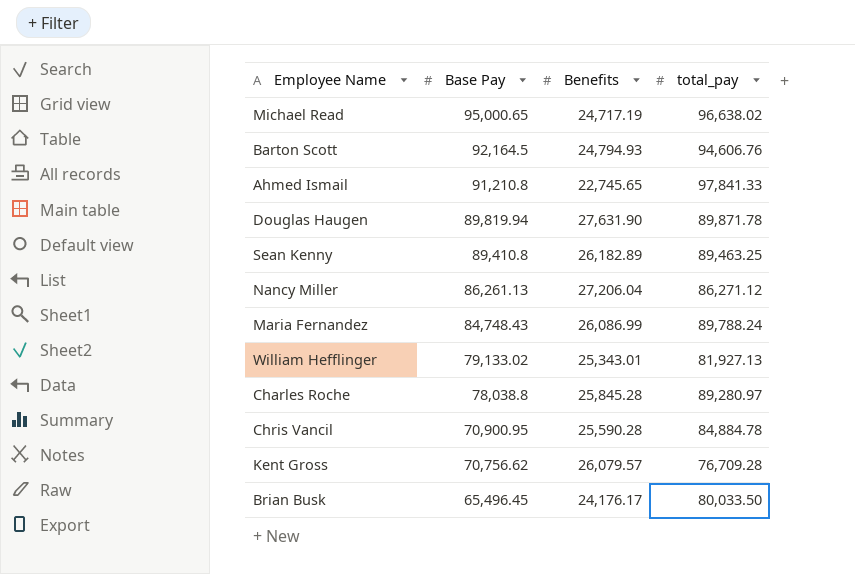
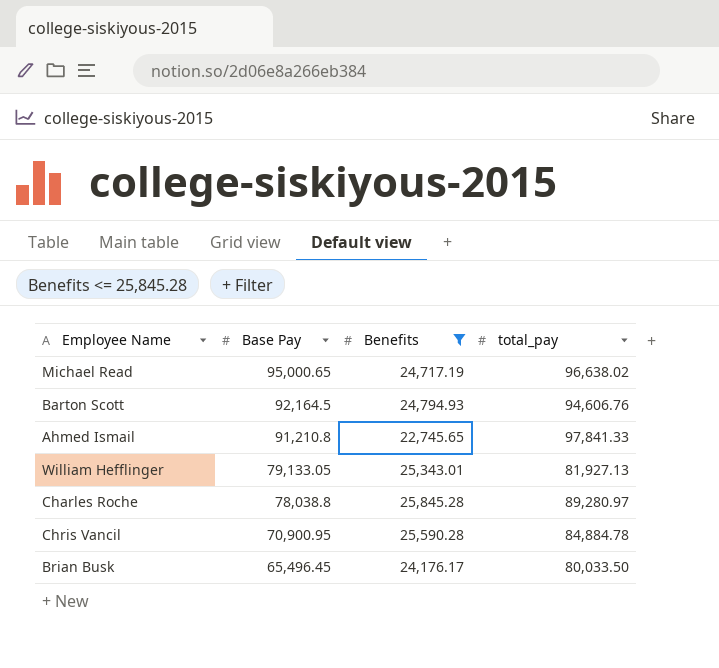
filter: none -> Benefits <= 25,845.28
William Hefflinger | Base Pay: 79,133.02 -> 79,133.05

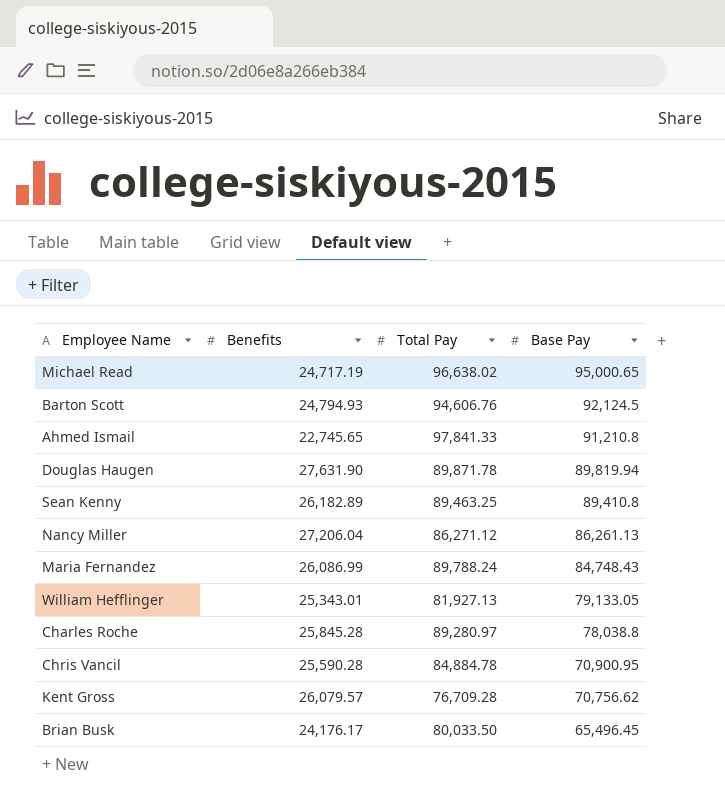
filter: Benefits <= 25,845.28 -> none
column name: total_pay -> Total Pay
column Base Pay | position: 2 -> 4
Barton Scott | Base Pay: 92,164.5 -> 92,124.5

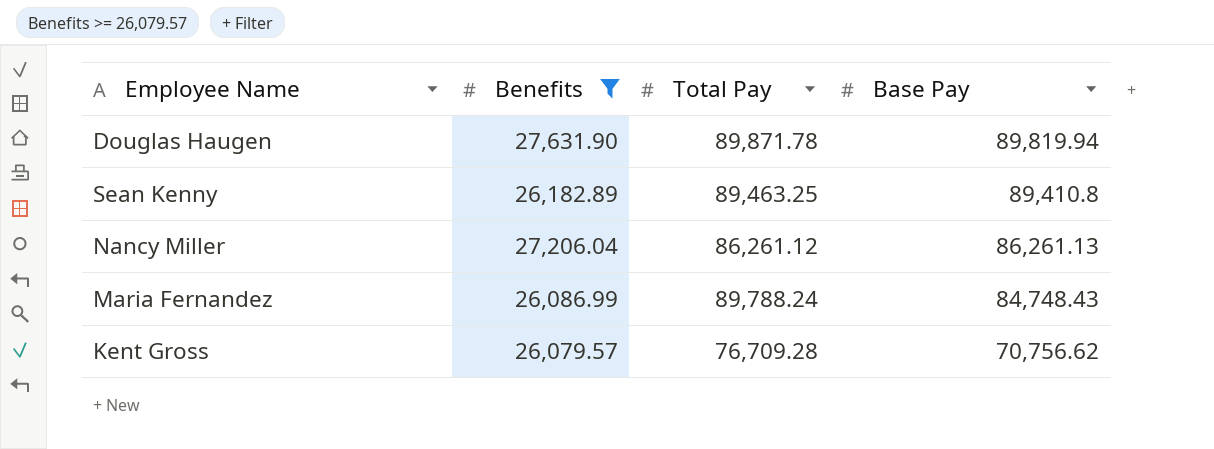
filter: none -> Benefits >= 26,079.57
Nancy Miller | Total Pay: 86,271.12 -> 86,261.12

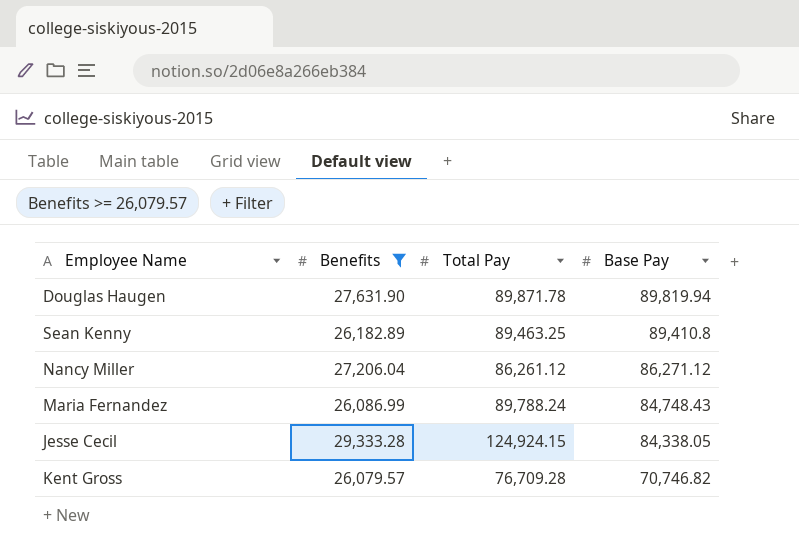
Nancy Miller | Base Pay: 86,261.13 -> 86,271.12
row Jesse Cecil: none -> 29,333.28 | 124,924.15 | 84,338.05
Kent Gross | Base Pay: 70,756.62 -> 70,746.82

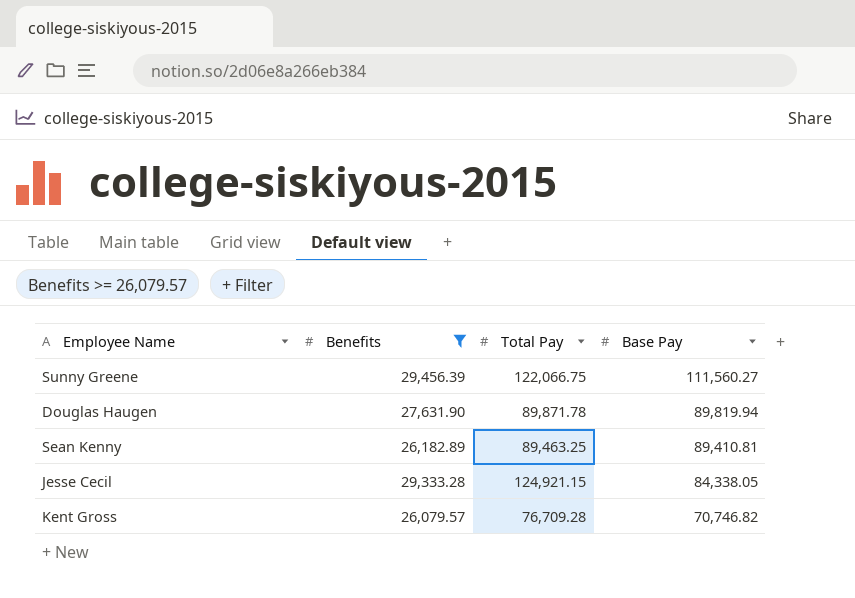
row Nancy Miller: 27,206.04 | 86,261.12 | 86,271.12 -> none
row Maria Fernandez: 26,086.99 | 89,788.24 | 84,748.43 -> none
row Sunny Greene: none -> 29,456.39 | 122,066.75 | 111,560.27
Sean Kenny | Base Pay: 89,410.8 -> 89,410.81
Jesse Cecil | Total Pay: 124,924.15 -> 124,921.15

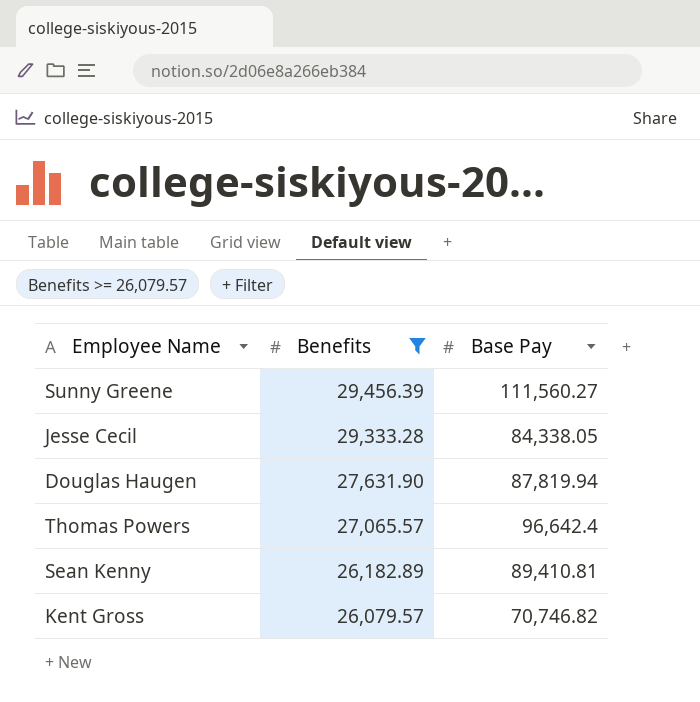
row order: Base Pay descending -> Benefits descending
column Total Pay | position: 3 -> none
Douglas Haugen | Base Pay: 89,819.94 -> 87,819.94
row Thomas Powers: none -> 27,065.57 | 96,642.4

